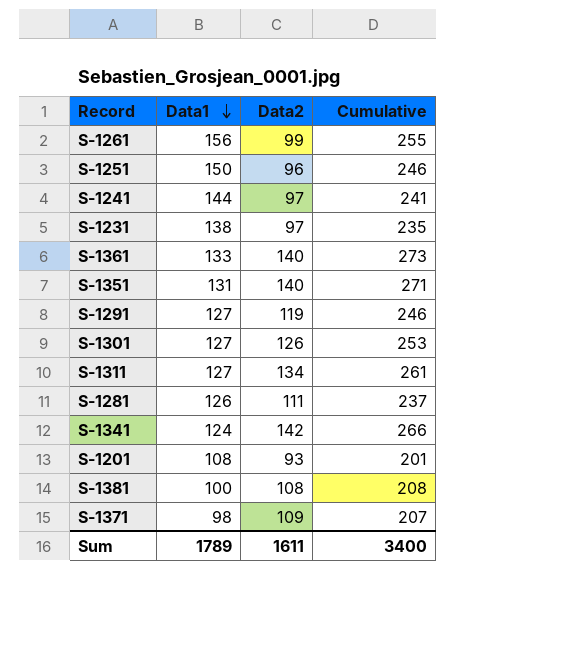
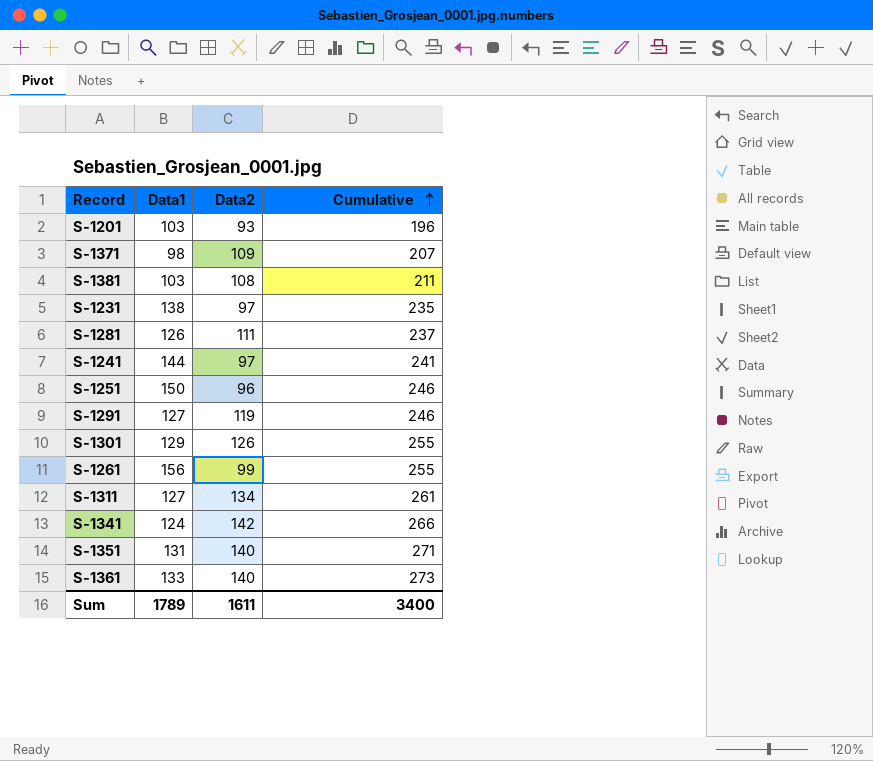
row order: Data1 descending -> Cumulative ascending
S-1201 | Data1: 108 -> 103
S-1201 | Cumulative: 201 -> 196
S-1381 | Data1: 100 -> 103
S-1381 | Cumulative: 208 -> 211
S-1301 | Data1: 127 -> 129
S-1301 | Cumulative: 253 -> 255

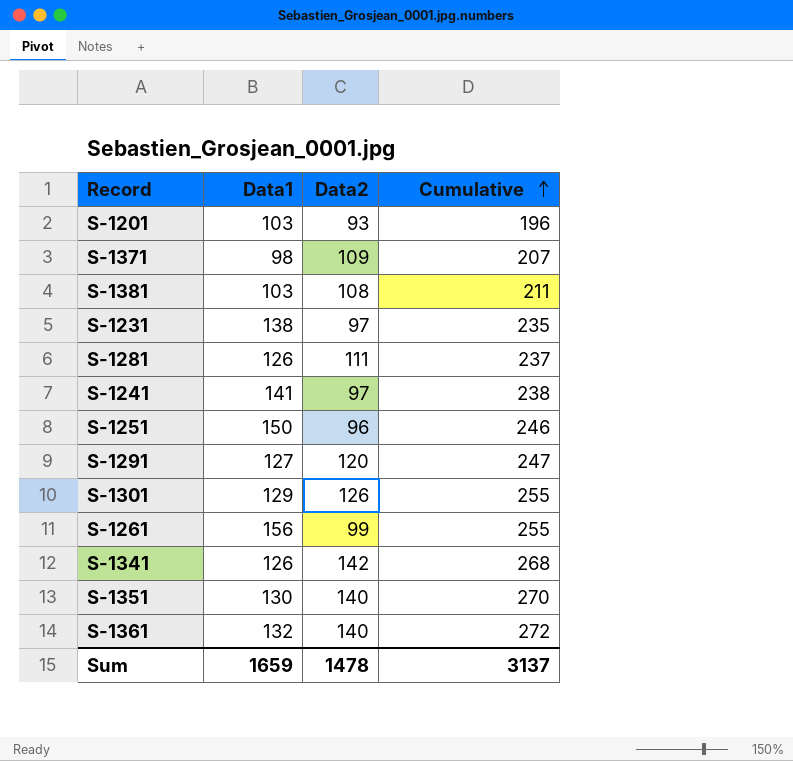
row S-1311: 127 | 134 | 261 -> none
S-1241 | Data1: 144 -> 141
S-1241 | Cumulative: 241 -> 238
S-1291 | Data2: 119 -> 120
S-1291 | Cumulative: 246 -> 247
S-1341 | Data1: 124 -> 126
S-1341 | Cumulative: 266 -> 268
S-1351 | Data1: 131 -> 130
S-1351 | Cumulative: 271 -> 270
S-1361 | Data1: 133 -> 132
S-1361 | Cumulative: 273 -> 272
Sum | Data1: 1789 -> 1659
Sum | Data2: 1611 -> 1478
Sum | Cumulative: 3400 -> 3137

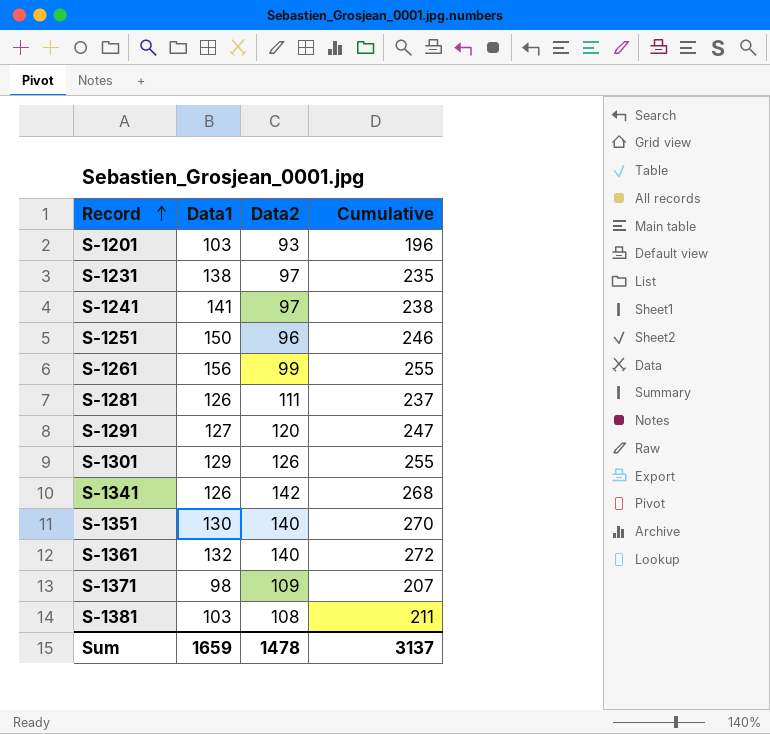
row order: Cumulative ascending -> Record ascending

